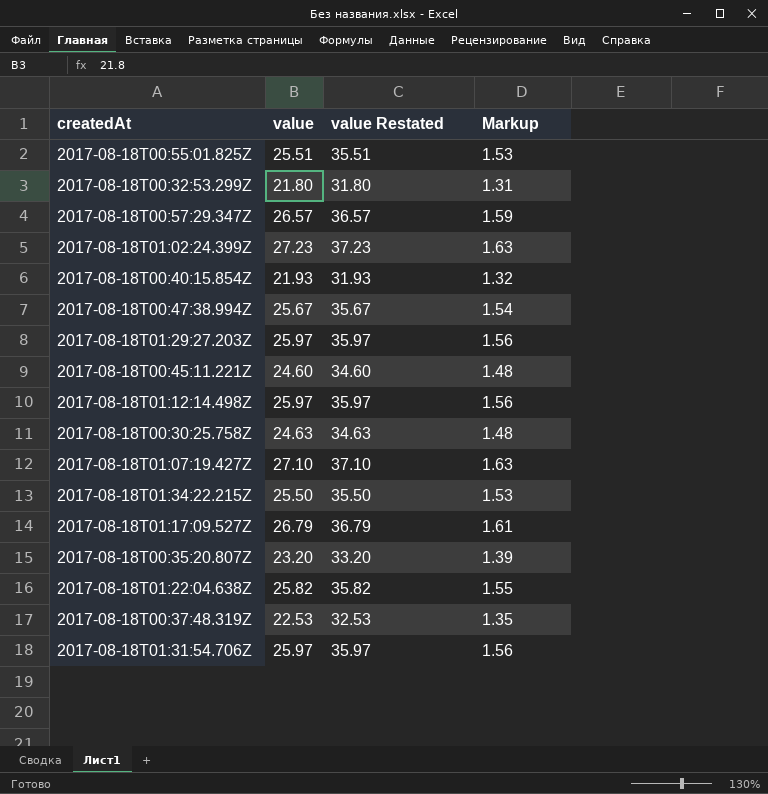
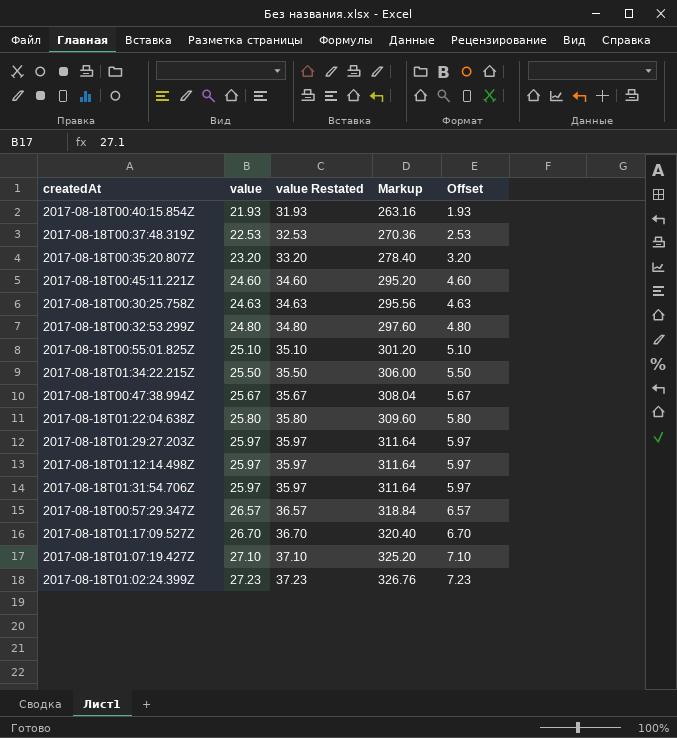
row order: none -> value ascending
column Markup | formula: [value] * 0.06 -> [value] * 12
column Offset | formula: none -> [value] - 20
2017-08-18T00:32:53.299Z | value: 21.80 -> 24.80
2017-08-18T00:32:53.299Z | value Restated: 31.80 -> 34.80
2017-08-18T00:55:01.825Z | value: 25.51 -> 25.10
2017-08-18T00:55:01.825Z | value Restated: 35.51 -> 35.10
2017-08-18T01:22:04.638Z | value: 25.82 -> 25.80
2017-08-18T01:22:04.638Z | value Restated: 35.82 -> 35.80
2017-08-18T01:17:09.527Z | value: 26.79 -> 26.70
2017-08-18T01:17:09.527Z | value Restated: 36.79 -> 36.70

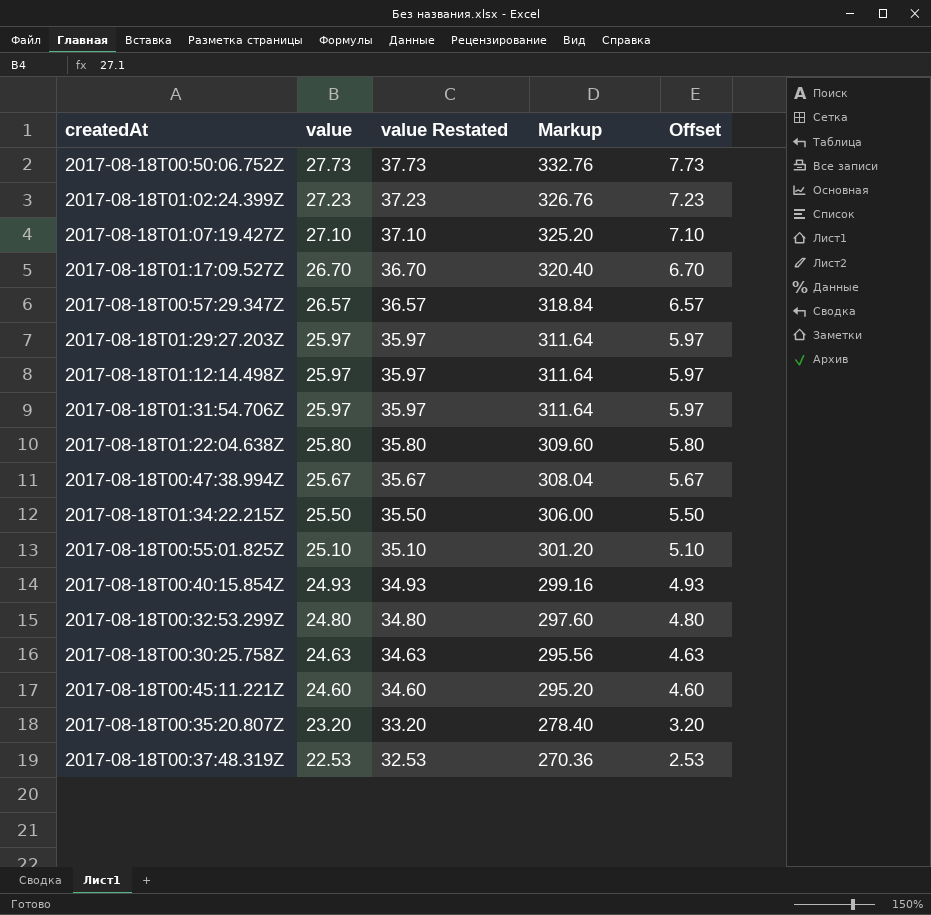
row order: value ascending -> value descending
row 2017-08-18T00:50:06.752Z: none -> 27.73 | 37.73 | 332.76 | 7.73
2017-08-18T00:40:15.854Z | value: 21.93 -> 24.93
2017-08-18T00:40:15.854Z | value Restated: 31.93 -> 34.93
2017-08-18T00:40:15.854Z | Markup: 263.16 -> 299.16
2017-08-18T00:40:15.854Z | Offset: 1.93 -> 4.93

